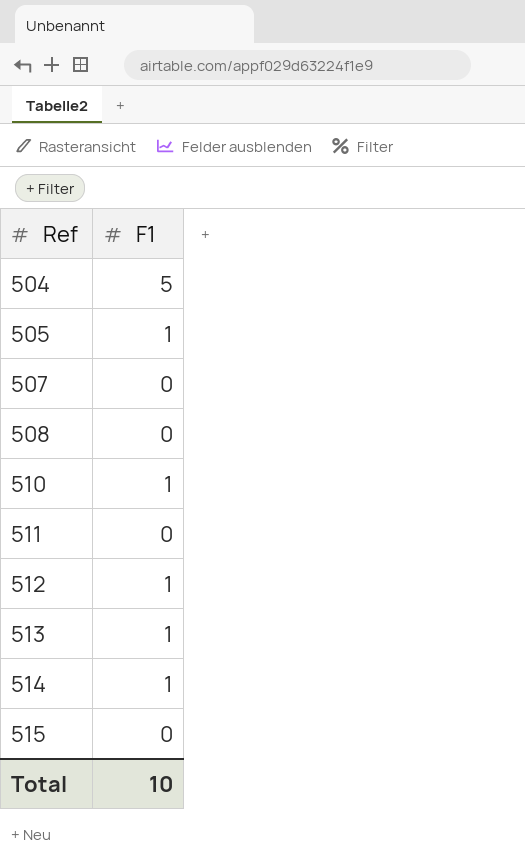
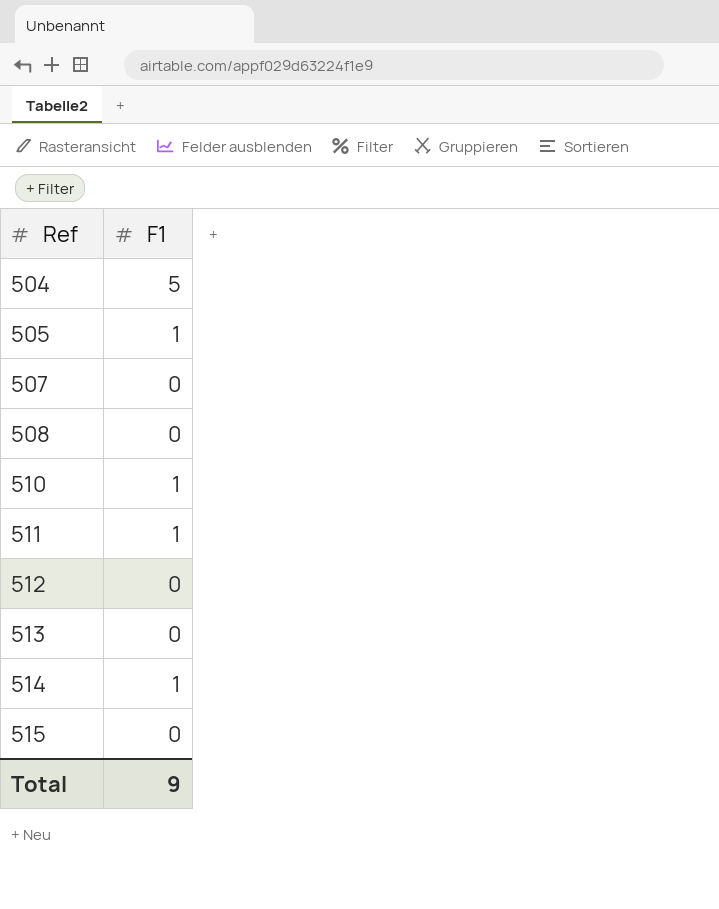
511 | F1: 0 -> 1
512 | F1: 1 -> 0
513 | F1: 1 -> 0
Total | F1: 10 -> 9

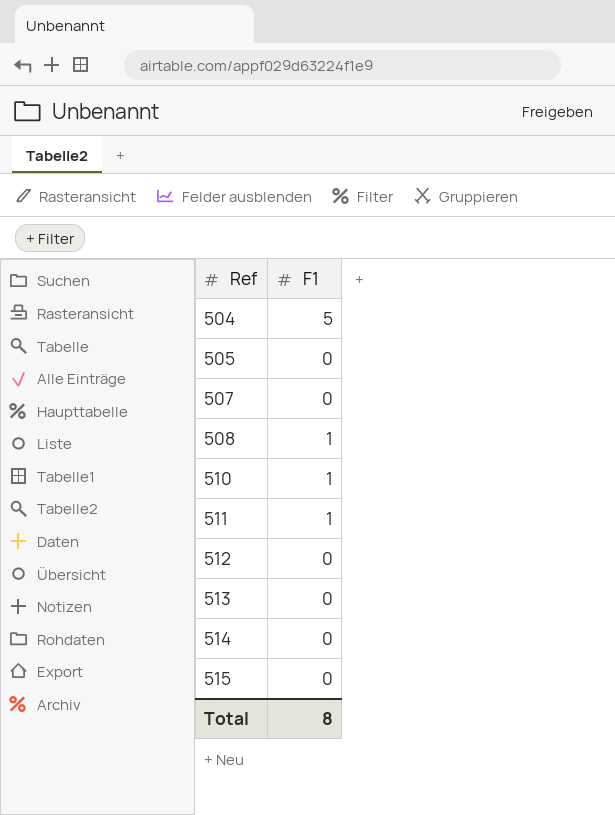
505 | F1: 1 -> 0
508 | F1: 0 -> 1
514 | F1: 1 -> 0
Total | F1: 9 -> 8

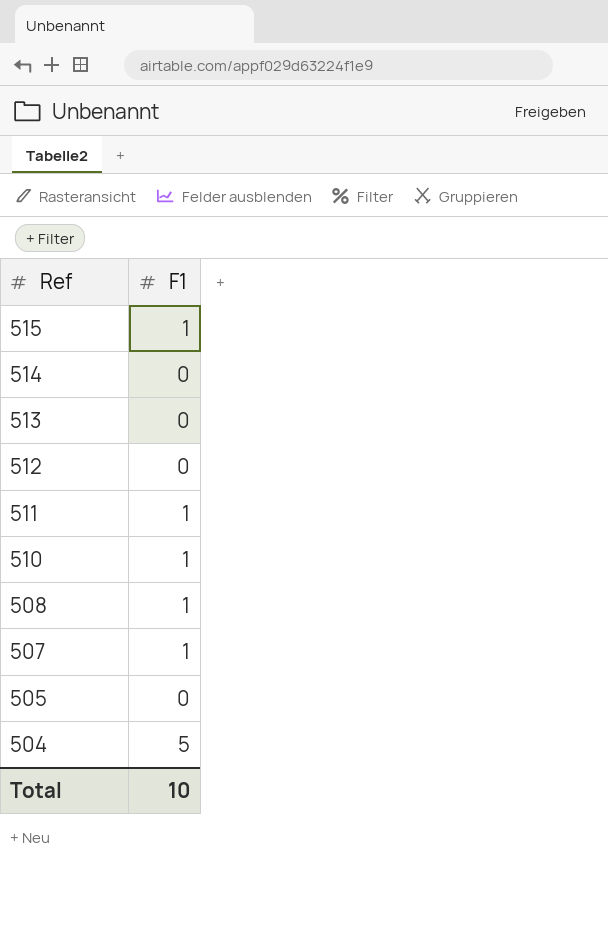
row order: Ref ascending -> Ref descending
515 | F1: 0 -> 1
507 | F1: 0 -> 1
Total | F1: 8 -> 10

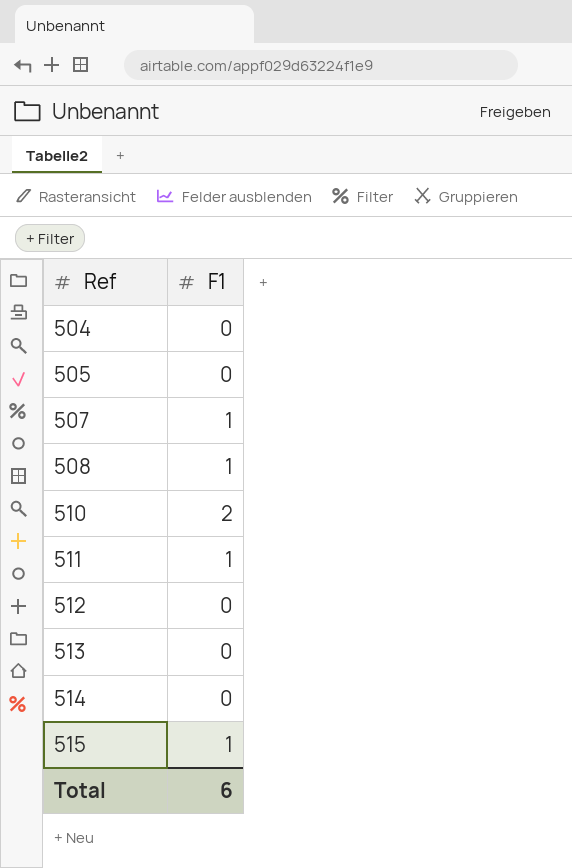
row order: Ref descending -> Ref ascending
504 | F1: 5 -> 0
510 | F1: 1 -> 2
Total | F1: 10 -> 6

